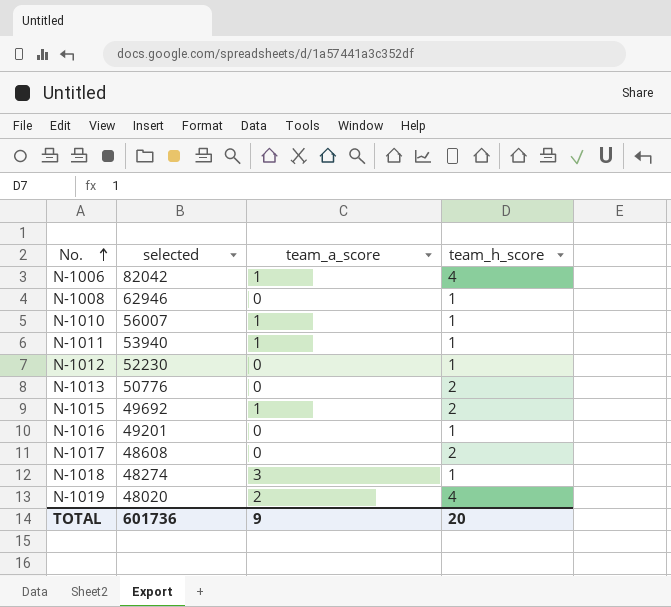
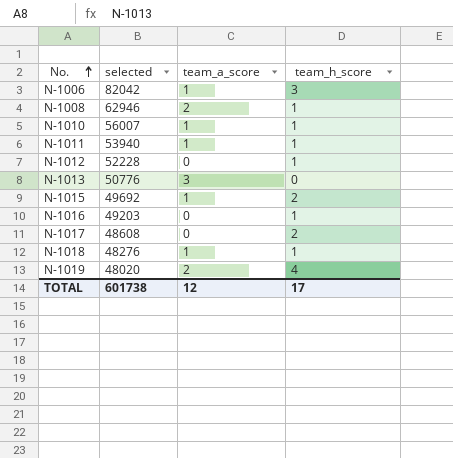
N-1006 | team_h_score: 4 -> 3
N-1008 | team_a_score: 0 -> 2
N-1012 | selected: 52230 -> 52228
N-1013 | team_a_score: 0 -> 3
N-1013 | team_h_score: 2 -> 0
N-1016 | selected: 49201 -> 49203
N-1018 | selected: 48274 -> 48276
N-1018 | team_a_score: 3 -> 1
TOTAL | selected: 601736 -> 601738
TOTAL | team_a_score: 9 -> 12
TOTAL | team_h_score: 20 -> 17

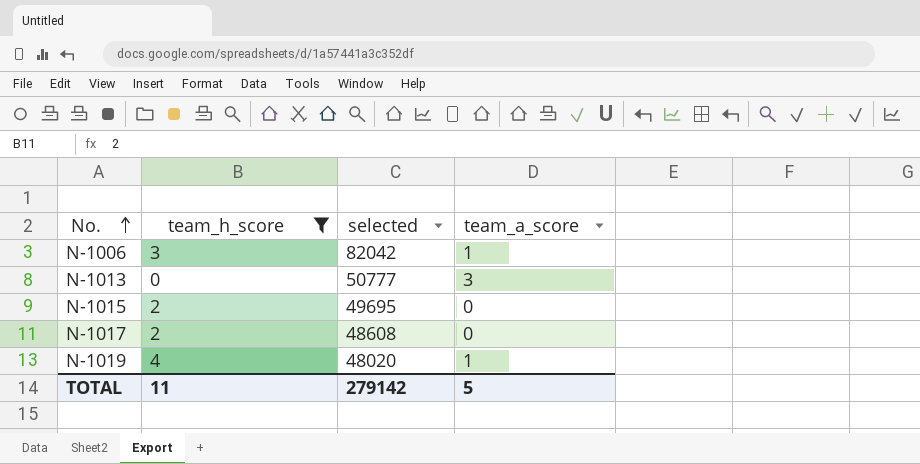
filter: none -> team_h_score != 1
column team_h_score | position: 4 -> 2
N-1013 | selected: 50776 -> 50777
N-1015 | selected: 49692 -> 49695
N-1015 | team_a_score: 1 -> 0
N-1019 | team_a_score: 2 -> 1
TOTAL | team_h_score: 17 -> 11
TOTAL | selected: 601738 -> 279142
TOTAL | team_a_score: 12 -> 5

